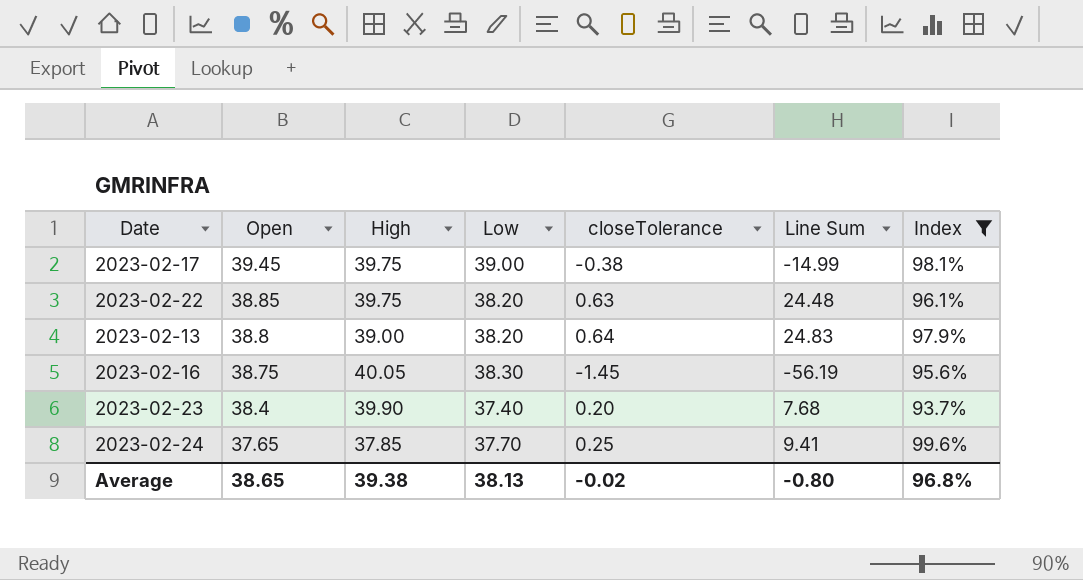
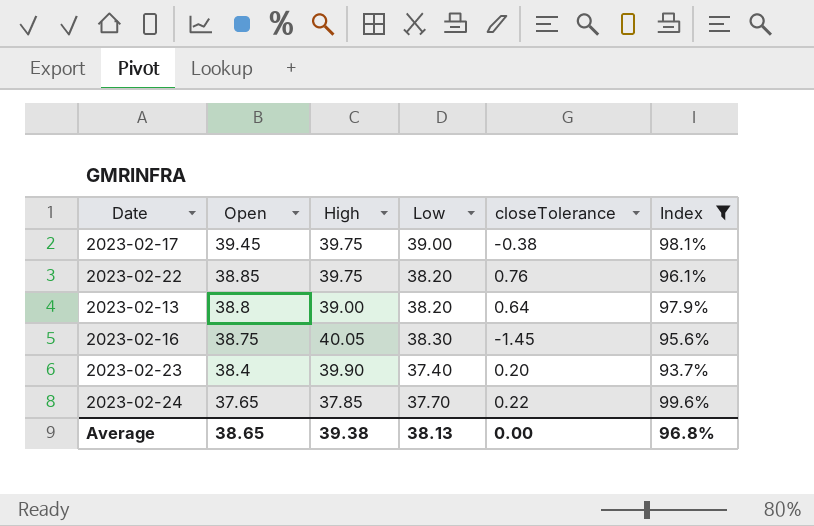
column Line Sum | formula: [Open] * [closeTolerance] -> none
2023-02-22 | closeTolerance: 0.63 -> 0.76
2023-02-24 | closeTolerance: 0.25 -> 0.22
Average | closeTolerance: -0.02 -> 0.00

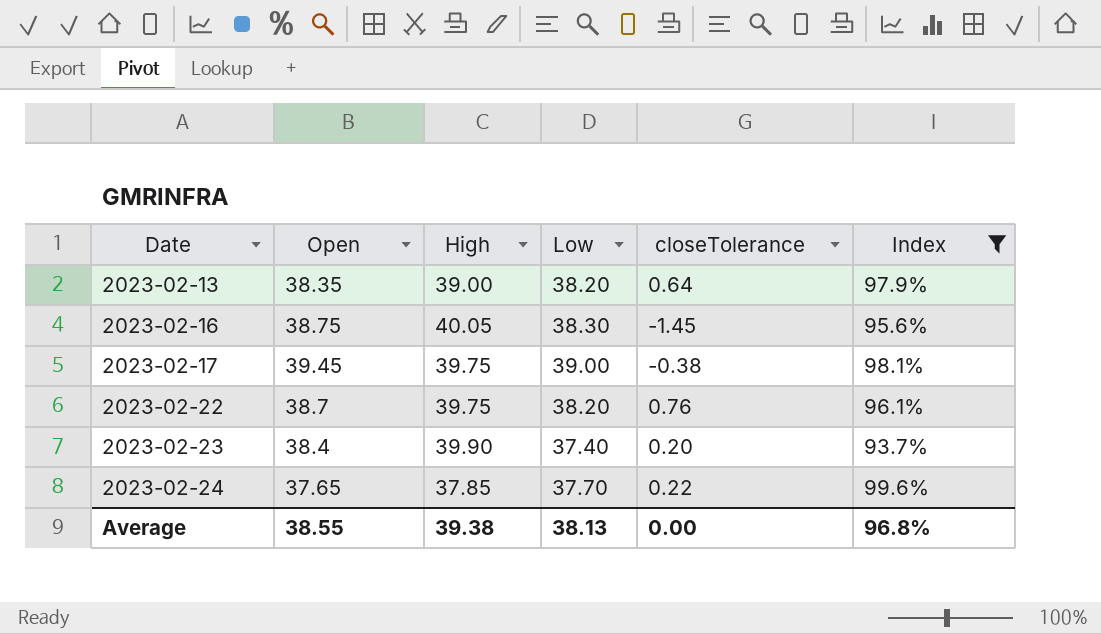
row order: Open descending -> Date ascending
2023-02-13 | Open: 38.8 -> 38.35
2023-02-22 | Open: 38.85 -> 38.7
Average | Open: 38.65 -> 38.55

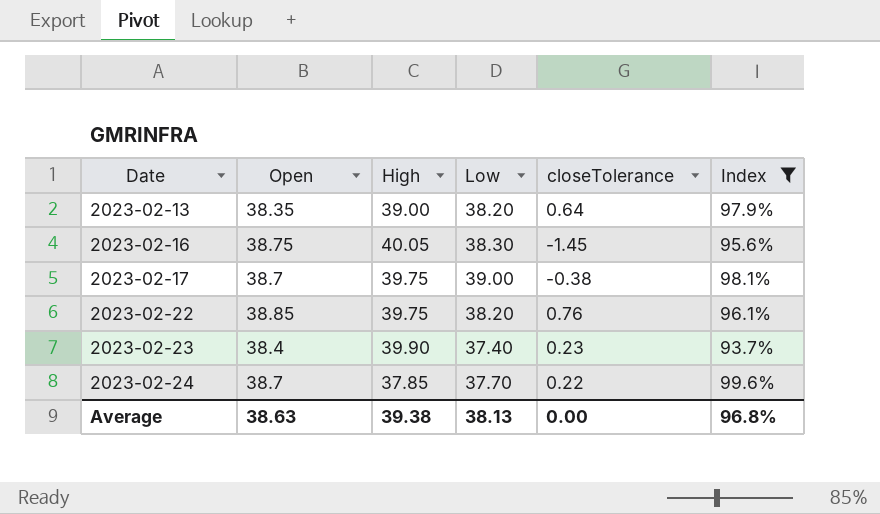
2023-02-17 | Open: 39.45 -> 38.7
2023-02-22 | Open: 38.7 -> 38.85
2023-02-23 | closeTolerance: 0.20 -> 0.23
2023-02-24 | Open: 37.65 -> 38.7
Average | Open: 38.55 -> 38.63

